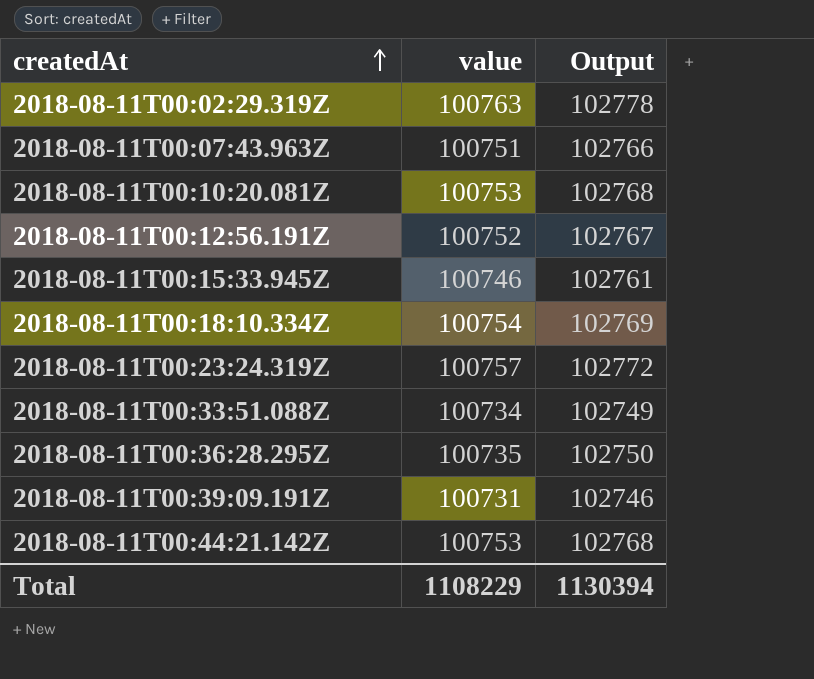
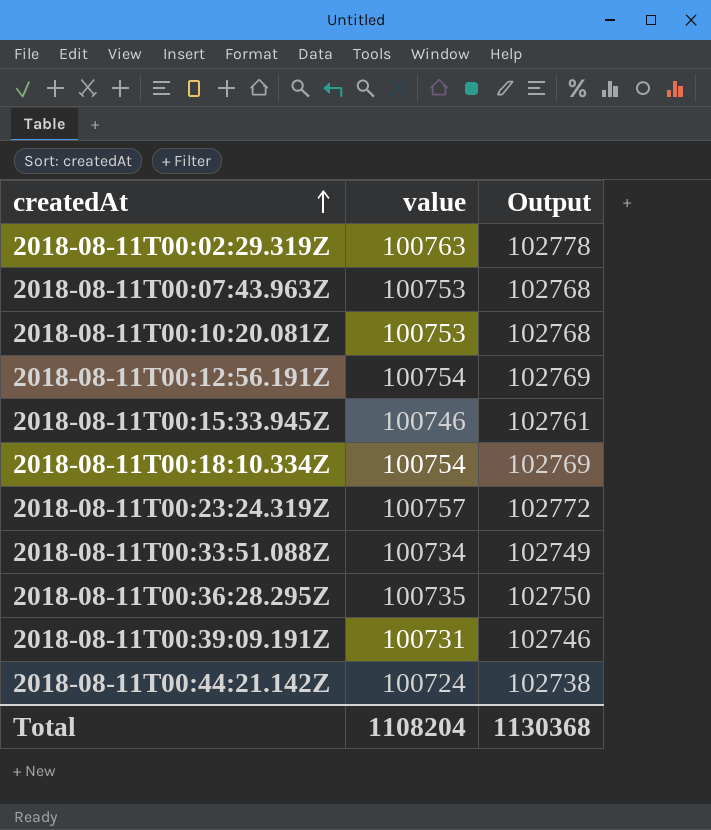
2018-08-11T00:07:43.963Z | value: 100751 -> 100753
2018-08-11T00:07:43.963Z | Output: 102766 -> 102768
2018-08-11T00:12:56.191Z | value: 100752 -> 100754
2018-08-11T00:12:56.191Z | Output: 102767 -> 102769
2018-08-11T00:44:21.142Z | value: 100753 -> 100724
2018-08-11T00:44:21.142Z | Output: 102768 -> 102738
Total | value: 1108229 -> 1108204
Total | Output: 1130394 -> 1130368

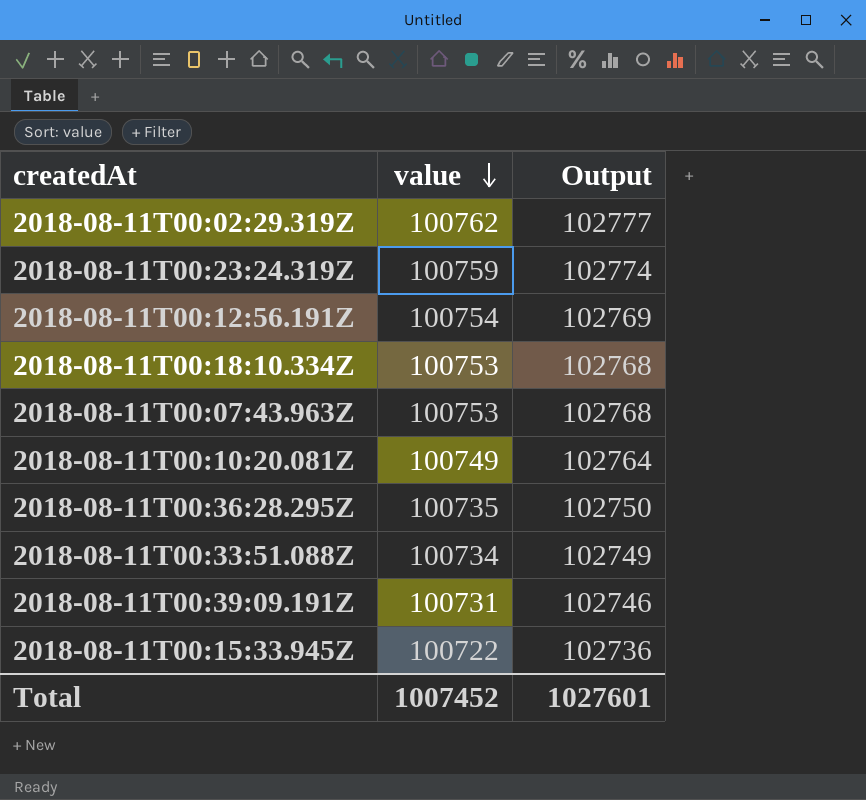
row order: createdAt ascending -> value descending
row 2018-08-11T00:44:21.142Z: 100724 | 102738 -> none
2018-08-11T00:02:29.319Z | value: 100763 -> 100762
2018-08-11T00:02:29.319Z | Output: 102778 -> 102777
2018-08-11T00:23:24.319Z | value: 100757 -> 100759
2018-08-11T00:23:24.319Z | Output: 102772 -> 102774
2018-08-11T00:18:10.334Z | value: 100754 -> 100753
2018-08-11T00:18:10.334Z | Output: 102769 -> 102768
2018-08-11T00:10:20.081Z | value: 100753 -> 100749
2018-08-11T00:10:20.081Z | Output: 102768 -> 102764
2018-08-11T00:15:33.945Z | value: 100746 -> 100722
2018-08-11T00:15:33.945Z | Output: 102761 -> 102736
Total | value: 1108204 -> 1007452
Total | Output: 1130368 -> 1027601

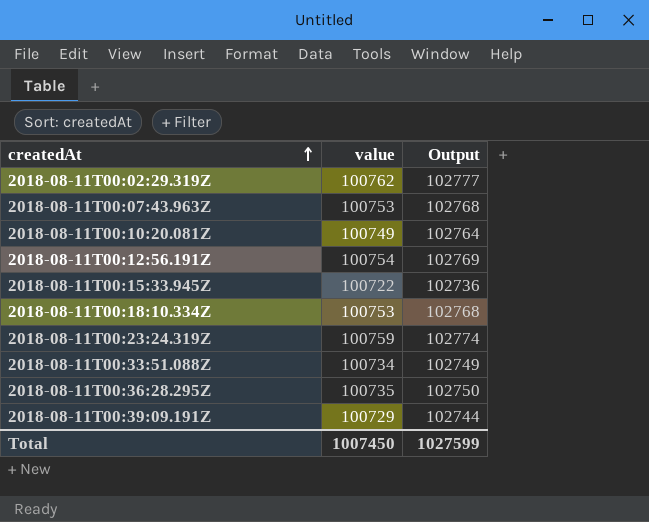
row order: value descending -> createdAt ascending
2018-08-11T00:39:09.191Z | value: 100731 -> 100729
2018-08-11T00:39:09.191Z | Output: 102746 -> 102744
Total | value: 1007452 -> 1007450
Total | Output: 1027601 -> 1027599

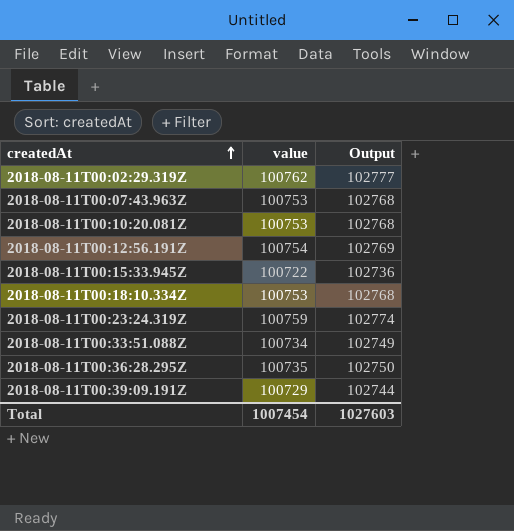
2018-08-11T00:10:20.081Z | value: 100749 -> 100753
2018-08-11T00:10:20.081Z | Output: 102764 -> 102768
Total | value: 1007450 -> 1007454
Total | Output: 1027599 -> 1027603

